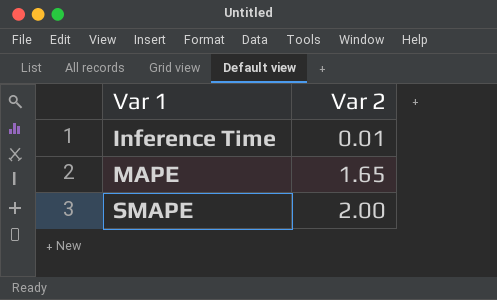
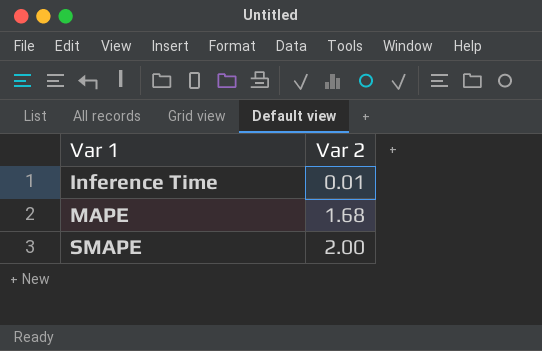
MAPE | Var 2: 1.65 -> 1.68

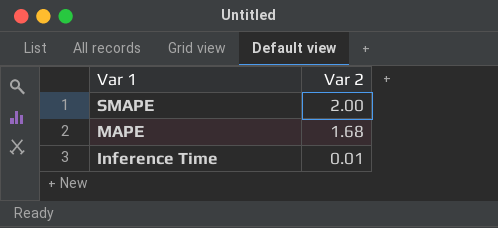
row order: Var 1 ascending -> Var 1 descending

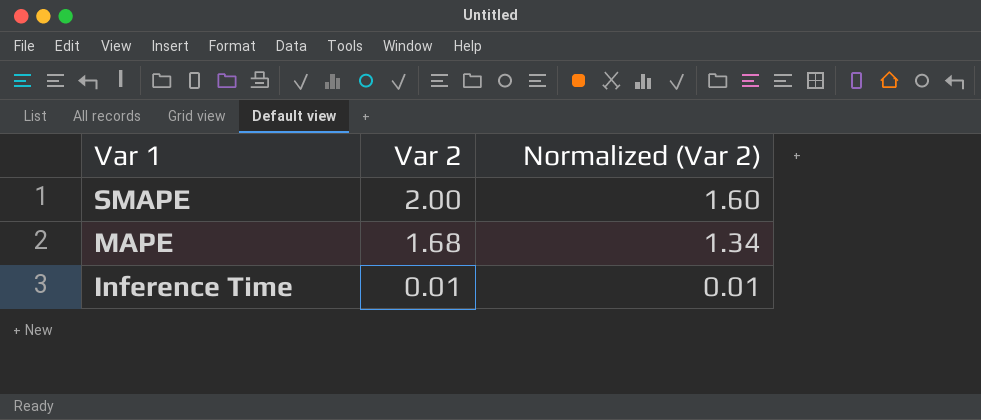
column Normalized (Var 2) | formula: none -> [Var 2] * 0.8

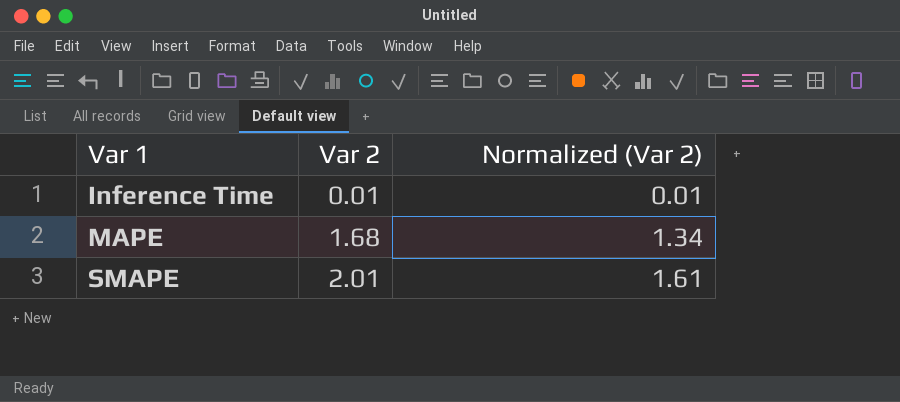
row order: Var 1 descending -> Var 1 ascending
SMAPE | Var 2: 2.00 -> 2.01
SMAPE | Normalized (Var 2): 1.60 -> 1.61

